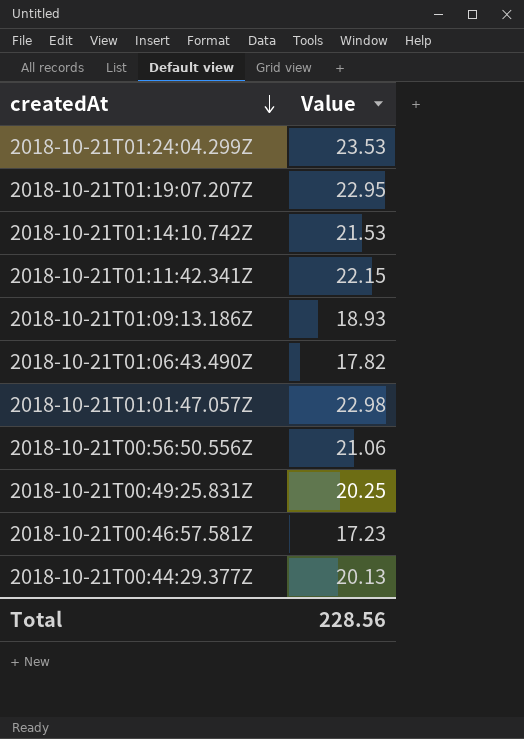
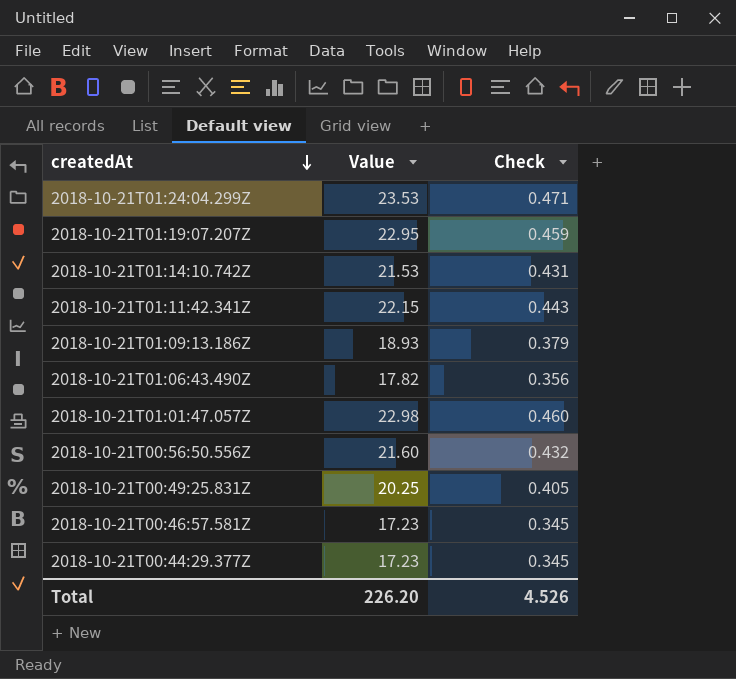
column Check | formula: none -> [Value] * 0.02
2018-10-21T00:56:50.556Z | Value: 21.06 -> 21.60
2018-10-21T00:44:29.377Z | Value: 20.13 -> 17.23
Total | Value: 228.56 -> 226.20

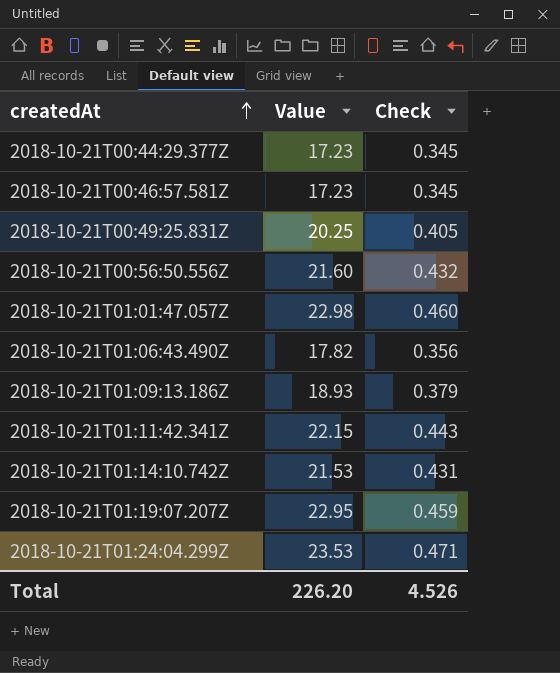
row order: createdAt descending -> createdAt ascending

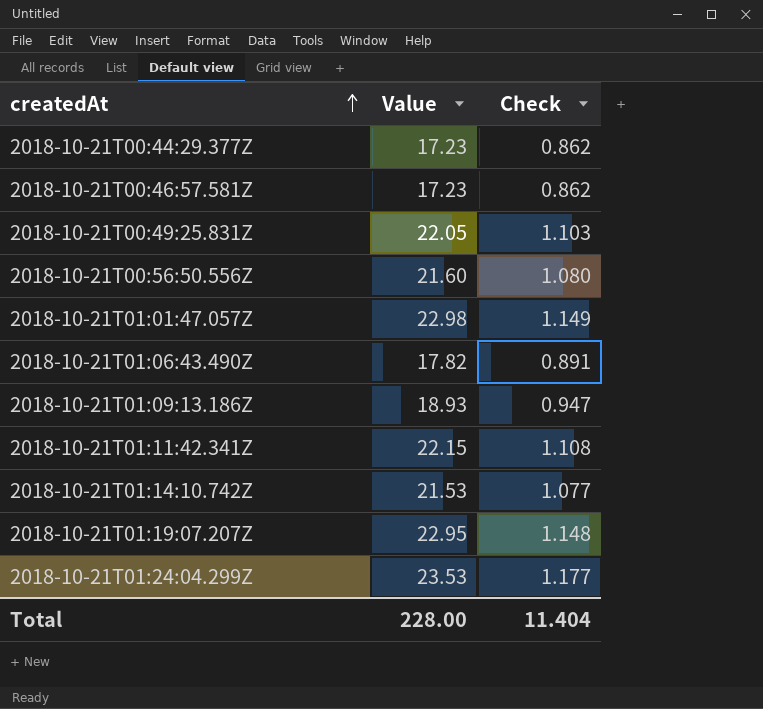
column Check | formula: [Value] * 0.02 -> [Value] * 0.05
2018-10-21T00:49:25.831Z | Value: 20.25 -> 22.05
Total | Value: 226.20 -> 228.00
Total | Check: 4.526 -> 11.404

